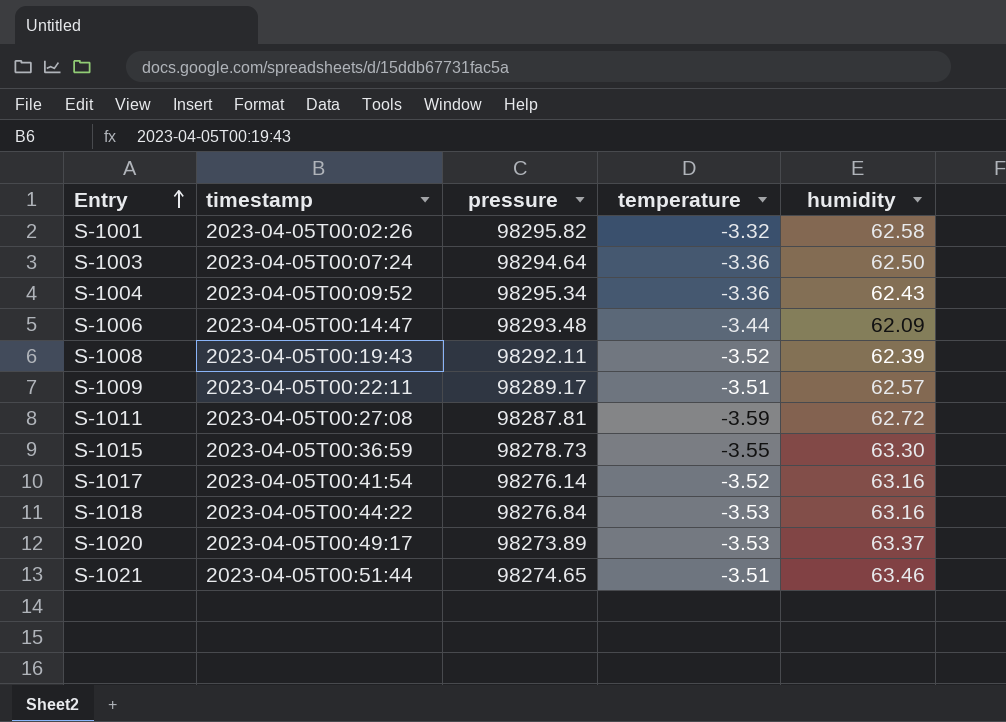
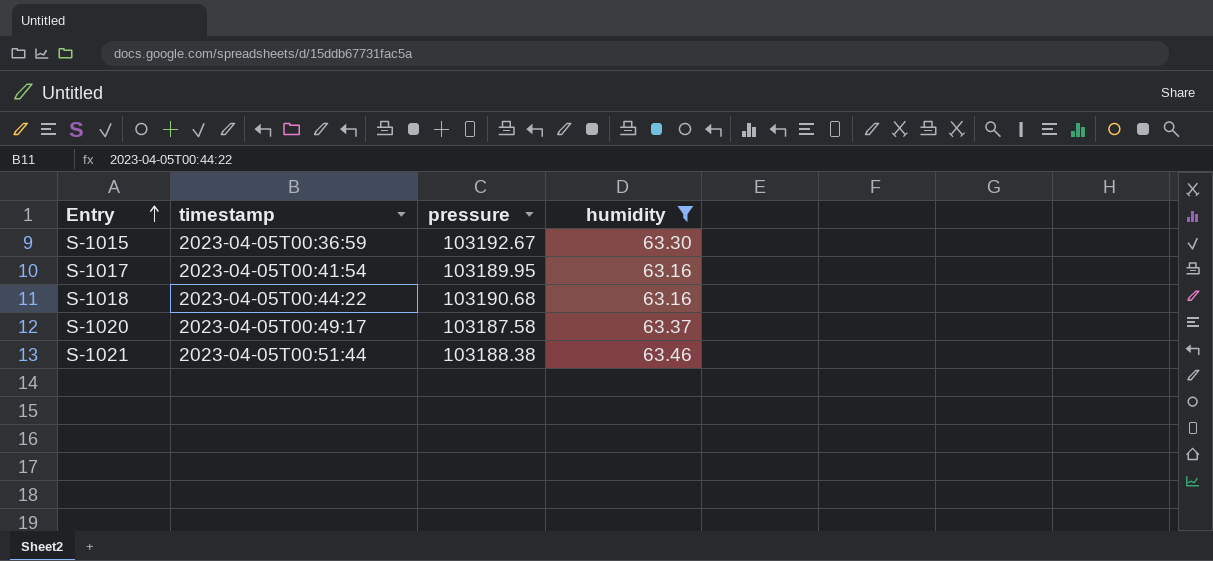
filter: none -> humidity >= 63.16
column temperature | position: 4 -> none
S-1015 | pressure: 98278.73 -> 103192.67
S-1017 | pressure: 98276.14 -> 103189.95
S-1018 | pressure: 98276.84 -> 103190.68
S-1020 | pressure: 98273.89 -> 103187.58
S-1021 | pressure: 98274.65 -> 103188.38

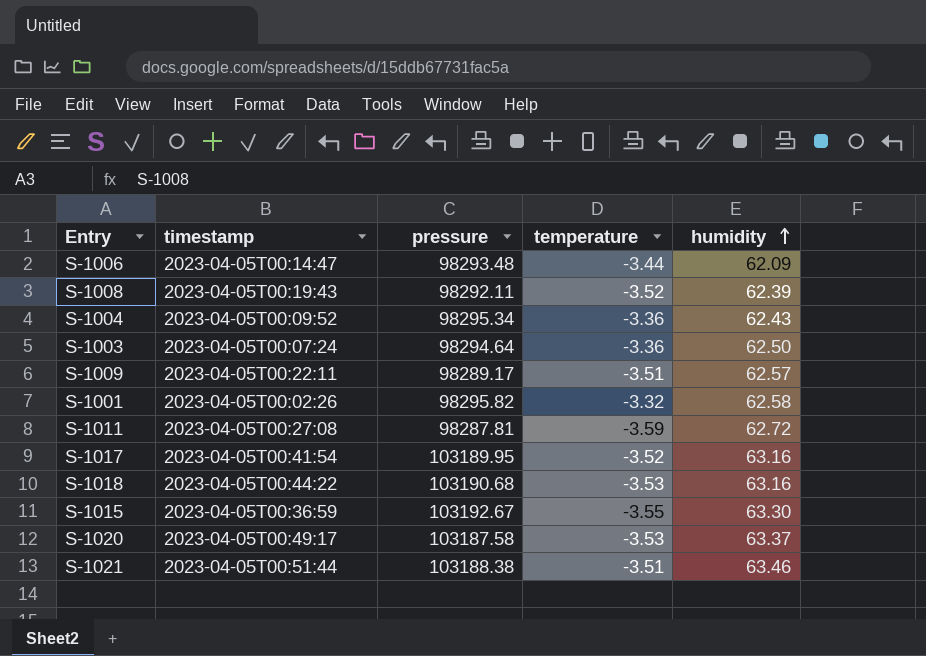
filter: humidity >= 63.16 -> none
row order: Entry ascending -> humidity ascending
column temperature | position: none -> 4

